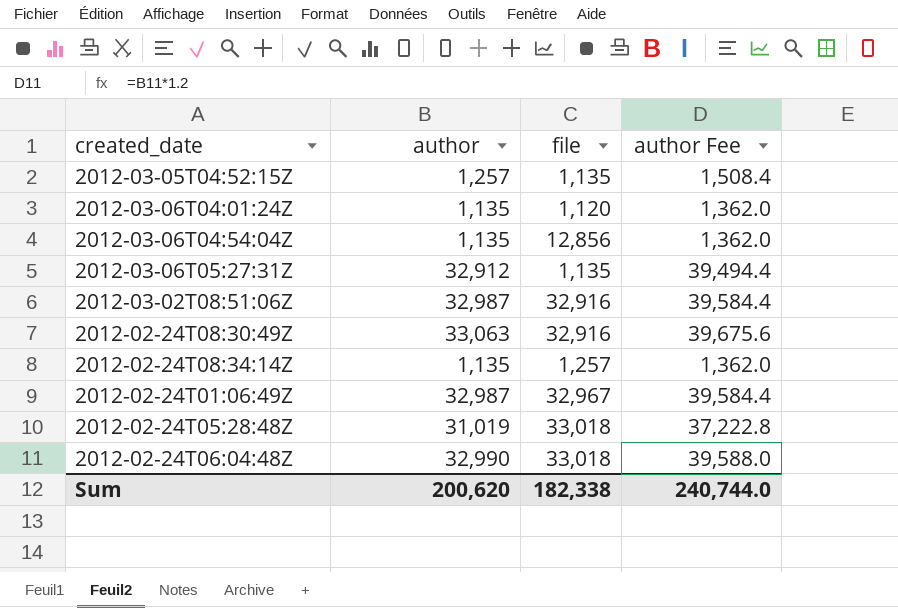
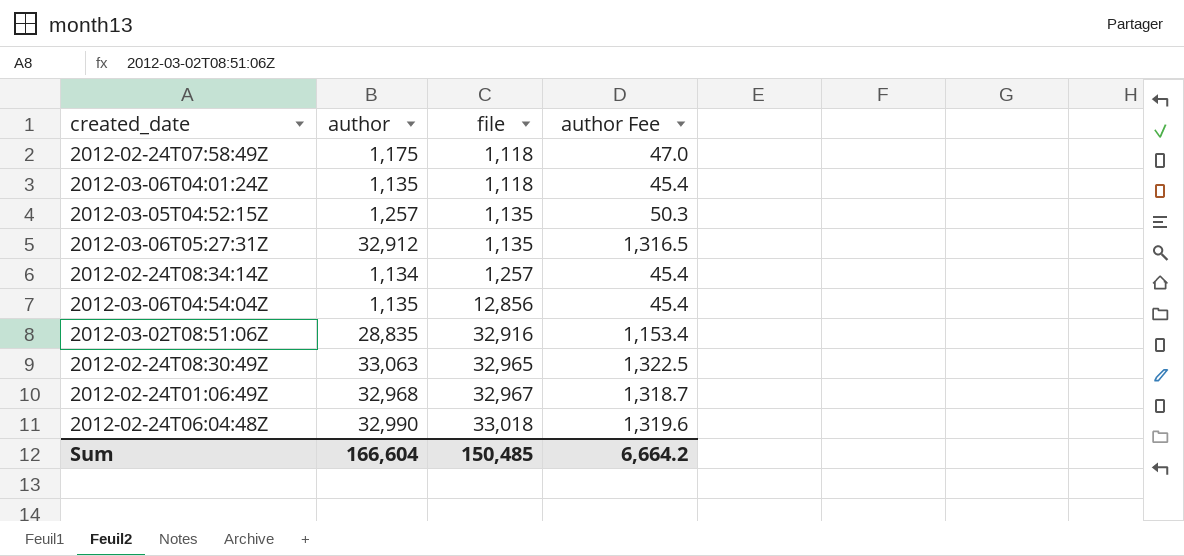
row order: none -> file ascending
column author Fee | formula: [author] * 1.2 -> [author] * 0.04
row 2012-02-24T05:28:48Z: 31,019 | 33,018 | 37,222.8 -> none
row 2012-02-24T07:58:49Z: none -> 1,175 | 1,118 | 47.0
2012-03-06T04:01:24Z | file: 1,120 -> 1,118
2012-02-24T08:34:14Z | author: 1,135 -> 1,134
2012-03-02T08:51:06Z | author: 32,987 -> 28,835
2012-02-24T08:30:49Z | file: 32,916 -> 32,965
2012-02-24T01:06:49Z | author: 32,987 -> 32,968
Sum | author: 200,620 -> 166,604
Sum | file: 182,338 -> 150,485
Sum | author Fee: 240,744.0 -> 6,664.2

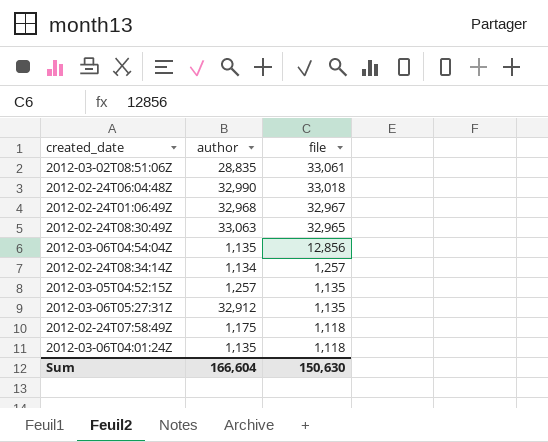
row order: file ascending -> file descending
column author Fee | formula: [author] * 0.04 -> none
2012-03-02T08:51:06Z | file: 32,916 -> 33,061
Sum | file: 150,485 -> 150,630

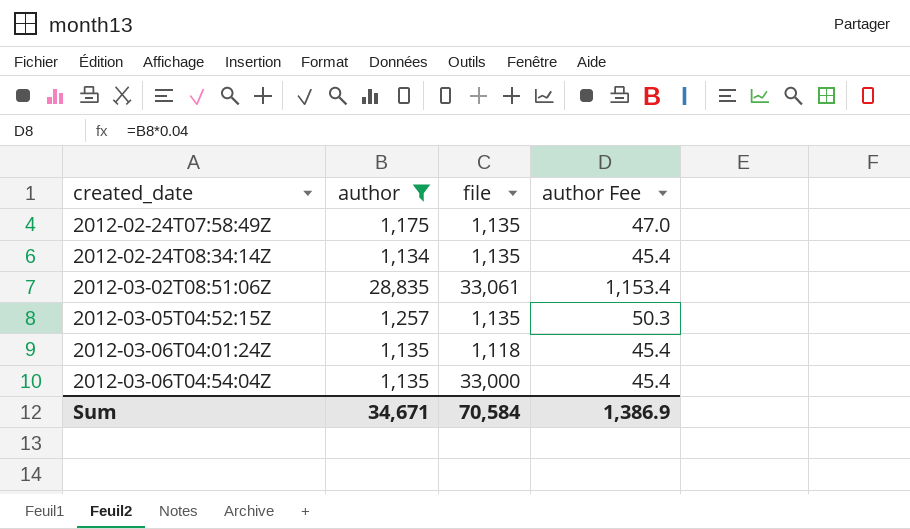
filter: none -> author <= 28,835
row order: file descending -> created_date ascending
column author Fee | formula: none -> [author] * 0.04
2012-02-24T07:58:49Z | file: 1,118 -> 1,135
2012-02-24T08:34:14Z | file: 1,257 -> 1,135
2012-03-06T04:54:04Z | file: 12,856 -> 33,000
Sum | author: 166,604 -> 34,671
Sum | file: 150,630 -> 70,584

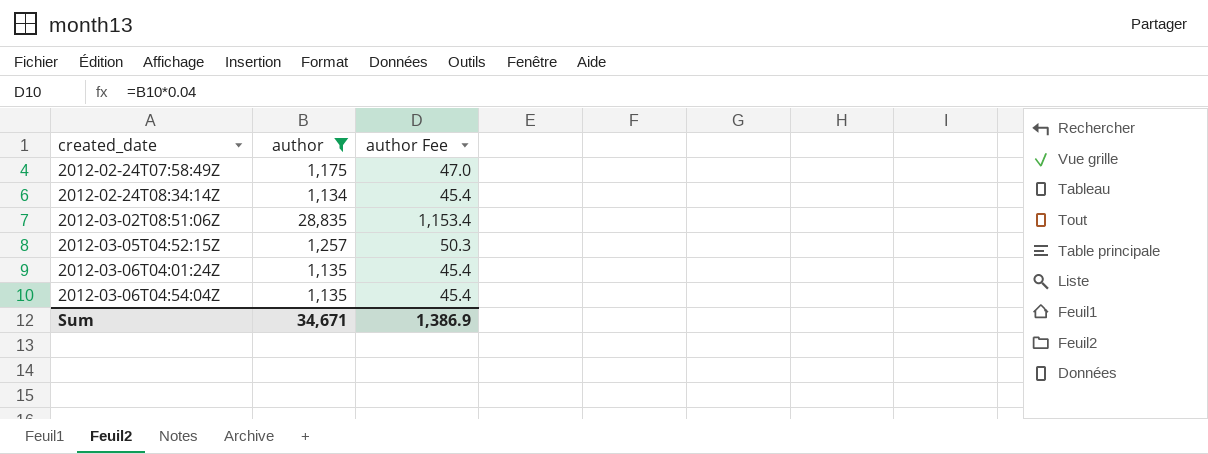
column file | position: 3 -> none

